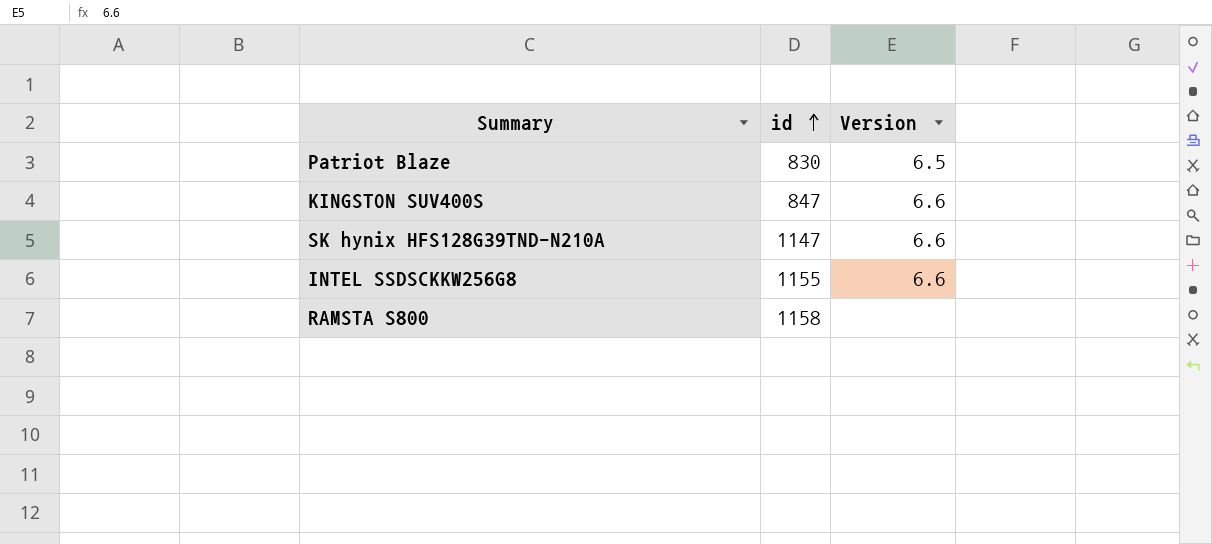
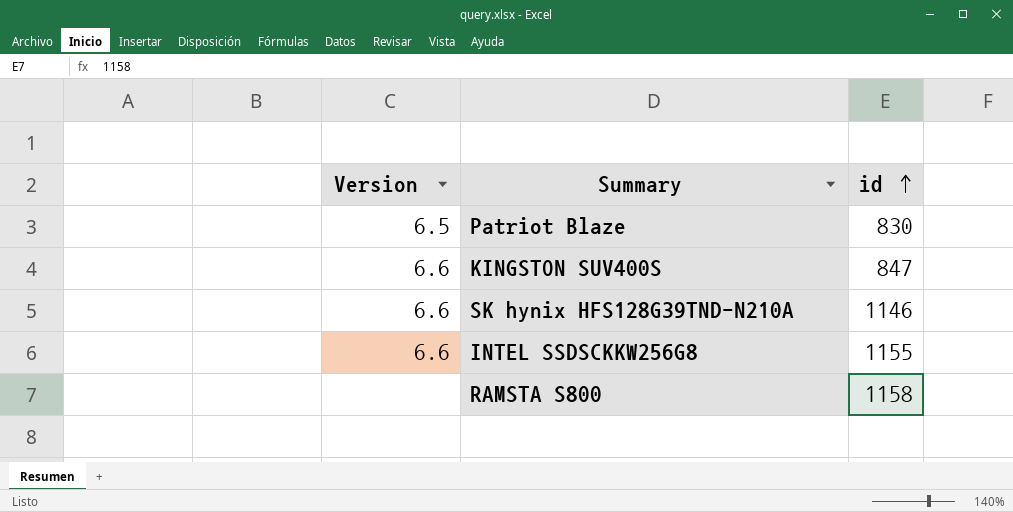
column Version | position: 3 -> 1
SK hynix HFS128G39TND-N210A | id: 1147 -> 1146

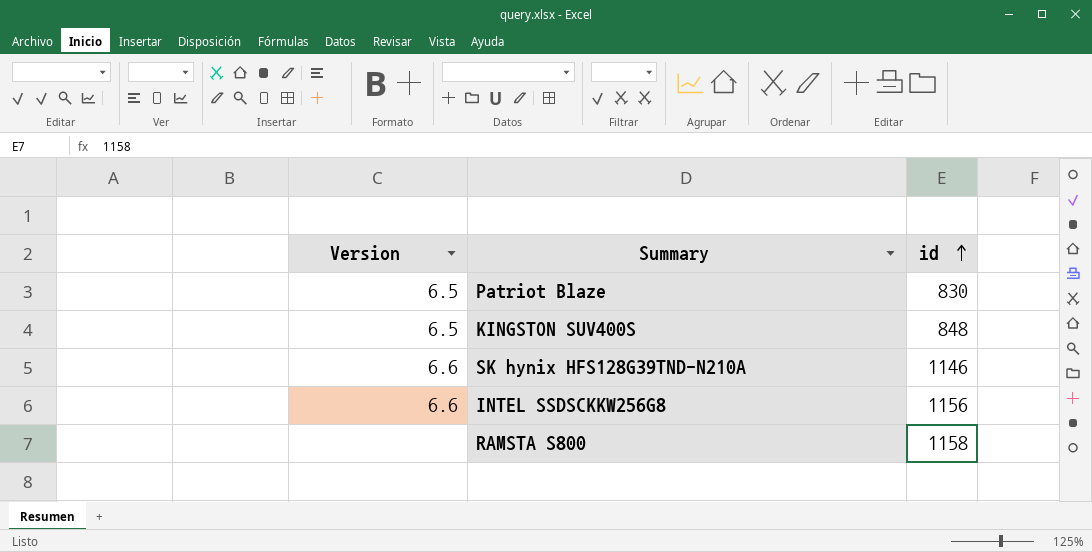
KINGSTON SUV400S | Version: 6.6 -> 6.5
KINGSTON SUV400S | id: 847 -> 848
INTEL SSDSCKKW256G8 | id: 1155 -> 1156

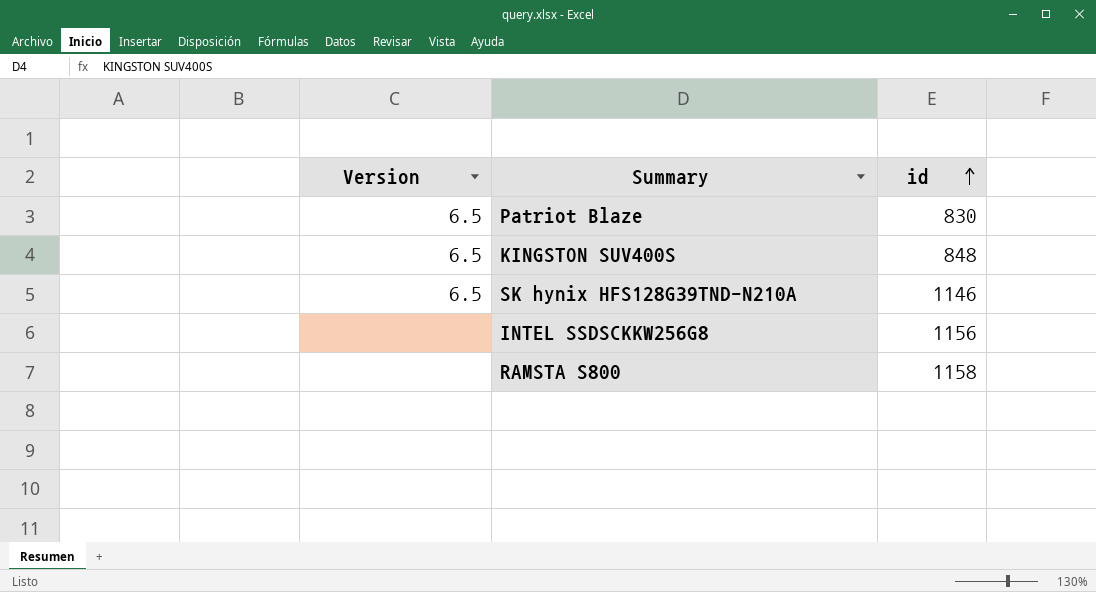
SK hynix HFS128G39TND-N210A | Version: 6.6 -> 6.5
INTEL SSDSCKKW256G8 | Version: 6.6 -> none

